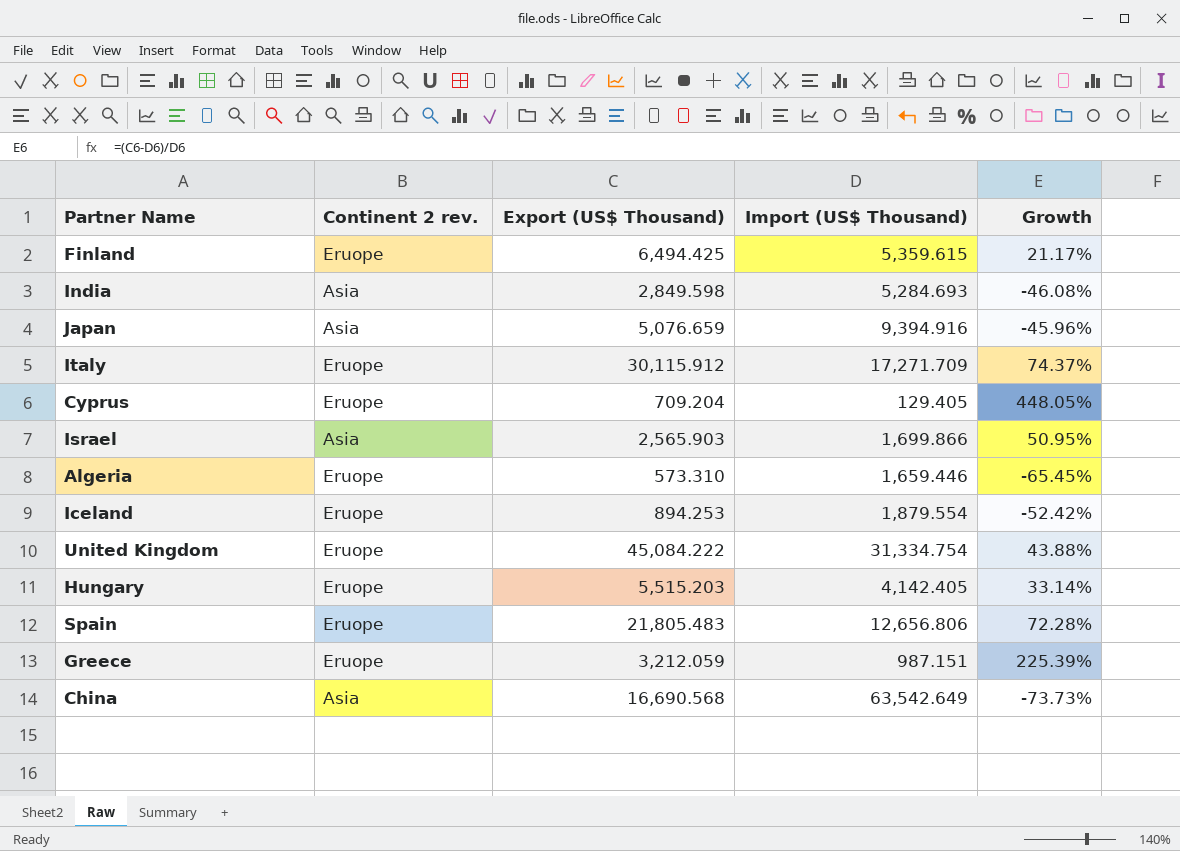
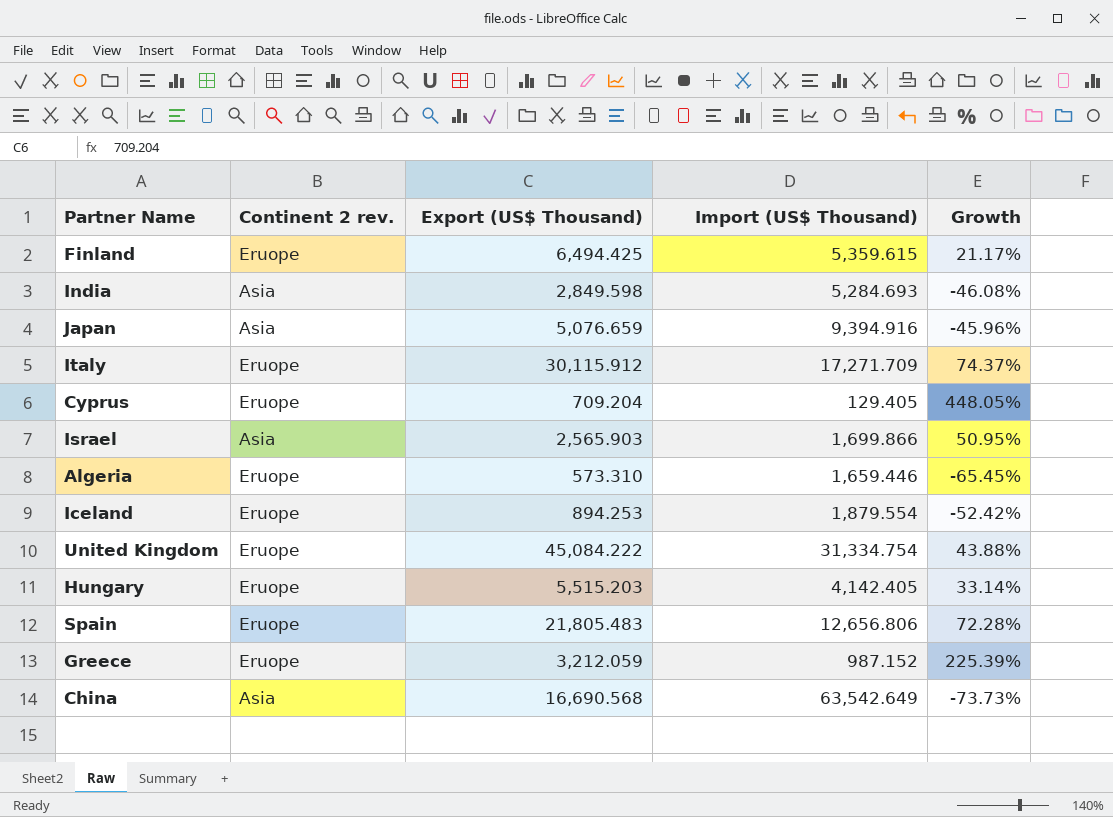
Greece | Import (US$ Thousand): 987.151 -> 987.152

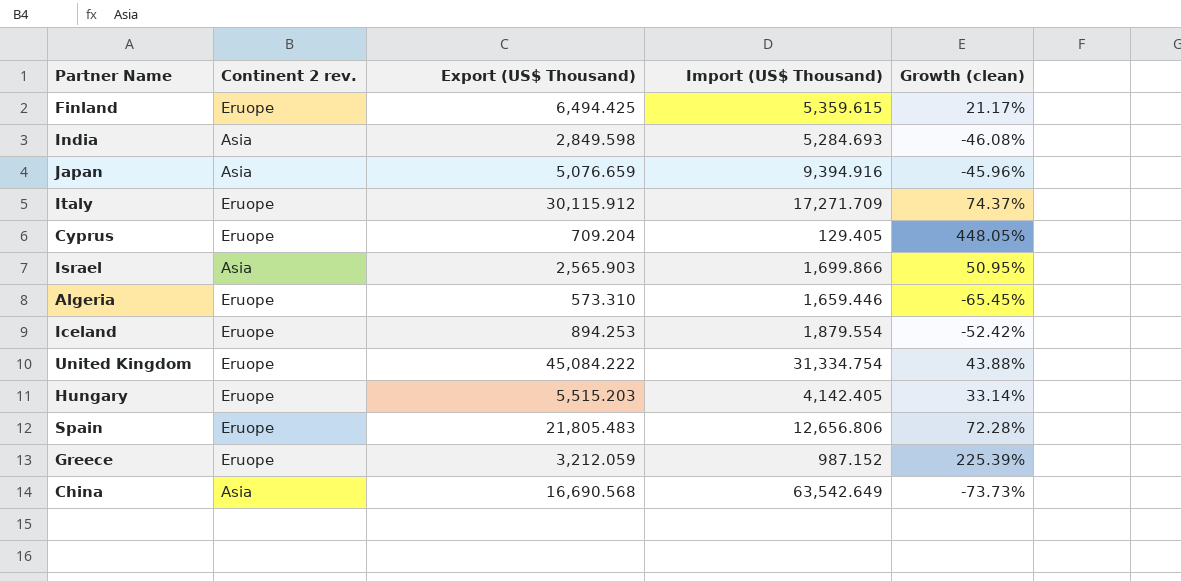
column name: Growth -> Growth (clean)

